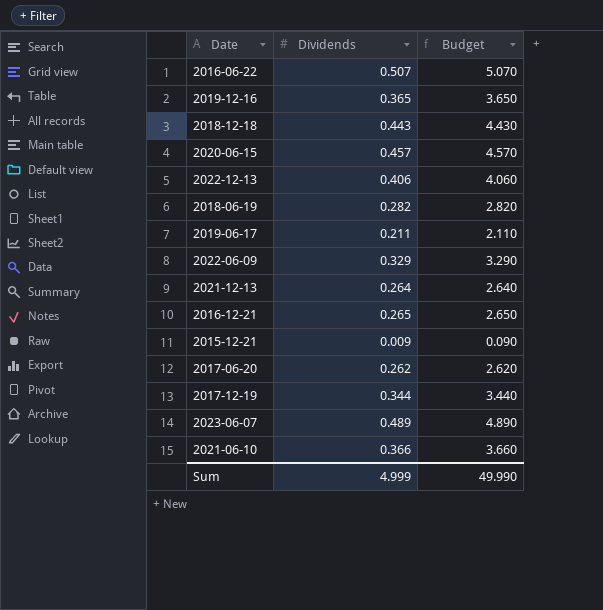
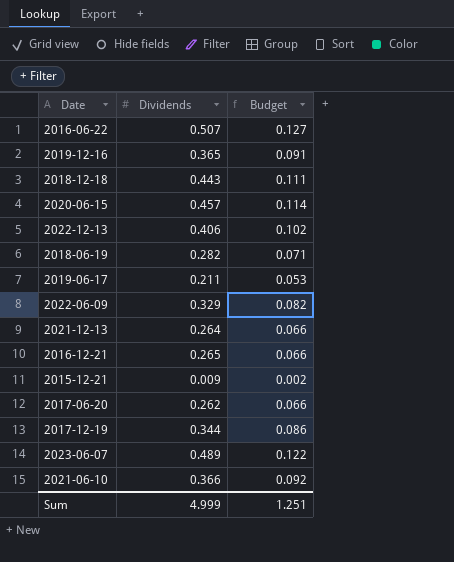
column Budget | formula: [Dividends] * 10 -> [Dividends] * 0.25
Sum | Budget: 49.990 -> 1.251

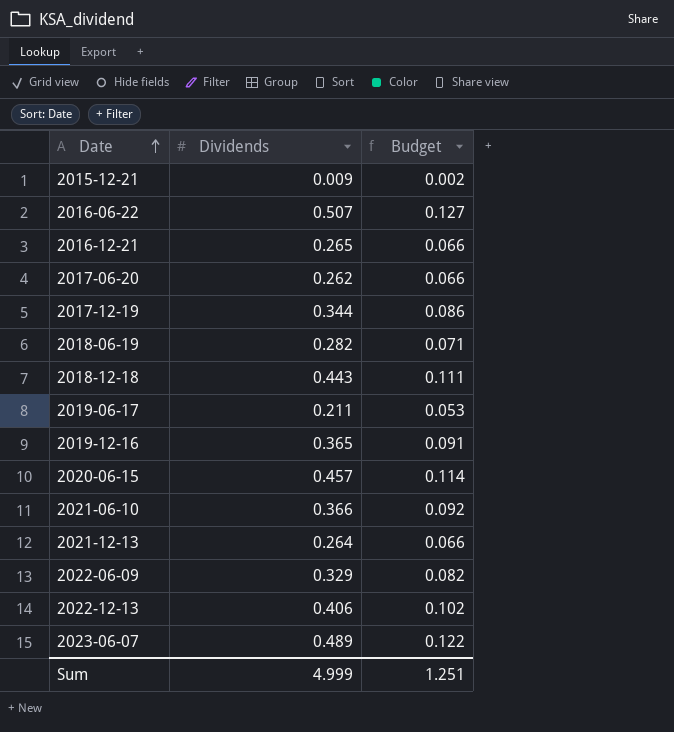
row order: none -> Date ascending

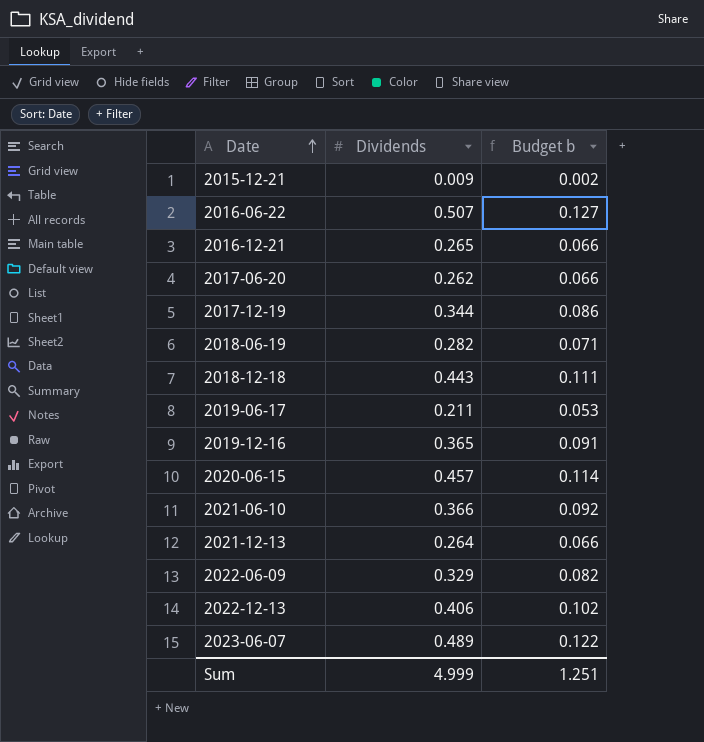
column name: Budget -> Budget b

